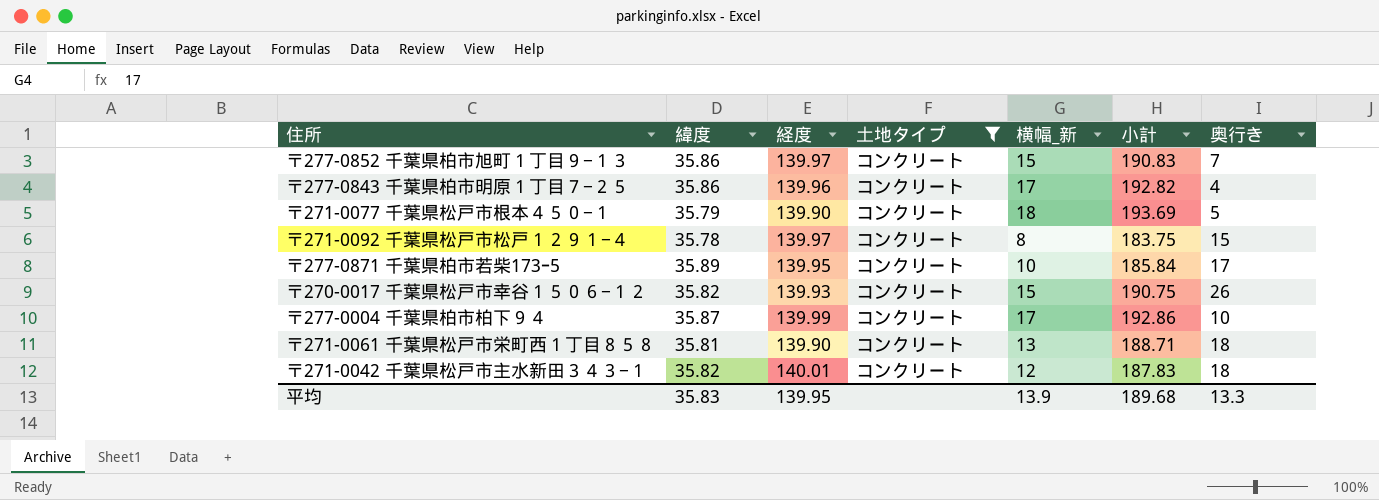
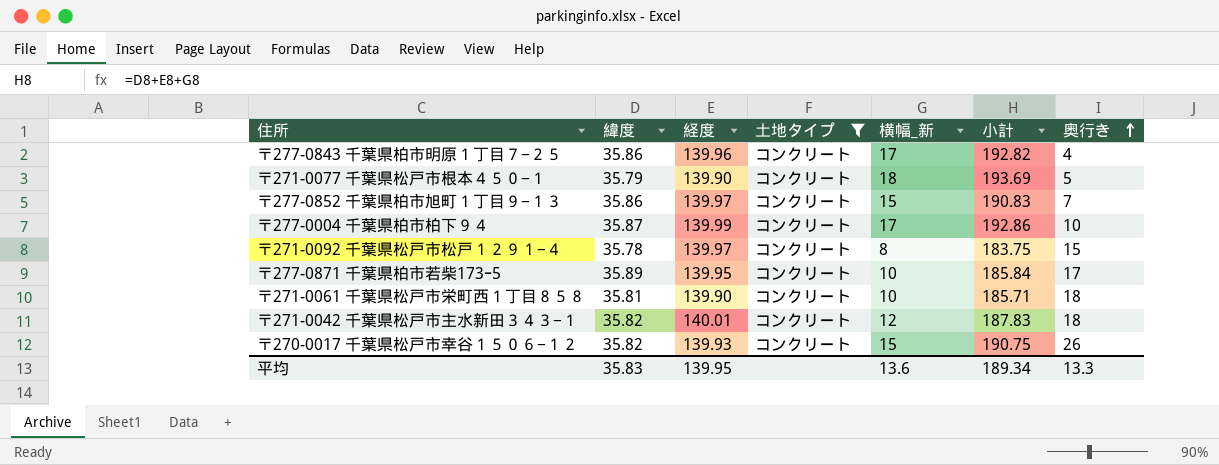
row order: none -> 奥行き ascending
〒271-0061 千葉県松戸市栄町西１丁目８５８ | 横幅_新: 13 -> 10
〒271-0061 千葉県松戸市栄町西１丁目８５８ | 小計: 188.71 -> 185.71
平均 | 横幅_新: 13.9 -> 13.6
平均 | 小計: 189.68 -> 189.34

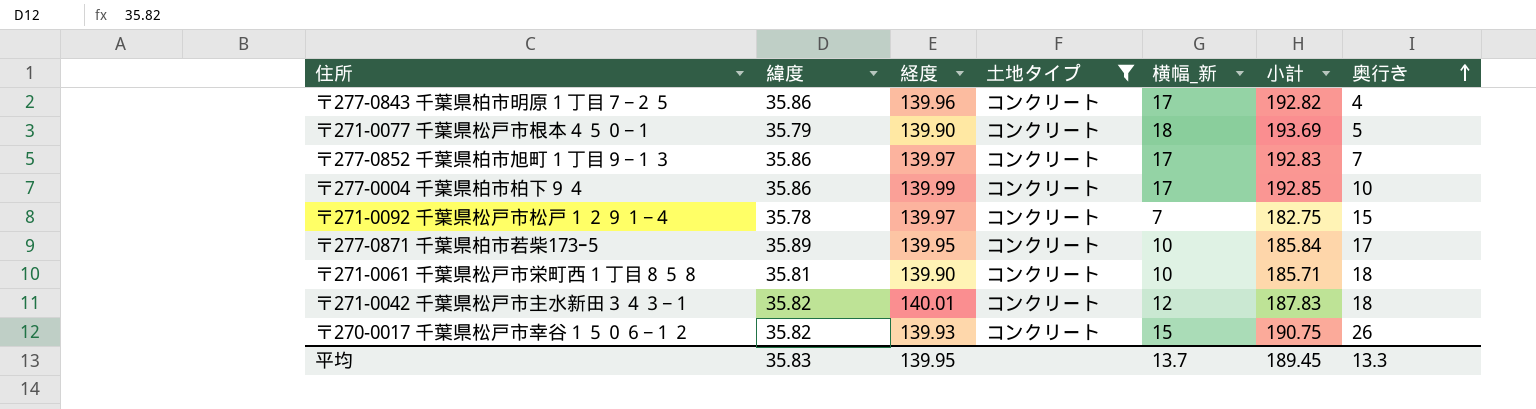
〒277-0852 千葉県柏市旭町１丁目９−１３ | 横幅_新: 15 -> 17
〒277-0852 千葉県柏市旭町１丁目９−１３ | 小計: 190.83 -> 192.83
〒277-0004 千葉県柏市柏下９４ | 緯度: 35.87 -> 35.86
〒277-0004 千葉県柏市柏下９４ | 小計: 192.86 -> 192.85
〒271-0092 千葉県松戸市松戸１２９１−４ | 横幅_新: 8 -> 7
〒271-0092 千葉県松戸市松戸１２９１−４ | 小計: 183.75 -> 182.75
平均 | 横幅_新: 13.6 -> 13.7
平均 | 小計: 189.34 -> 189.45

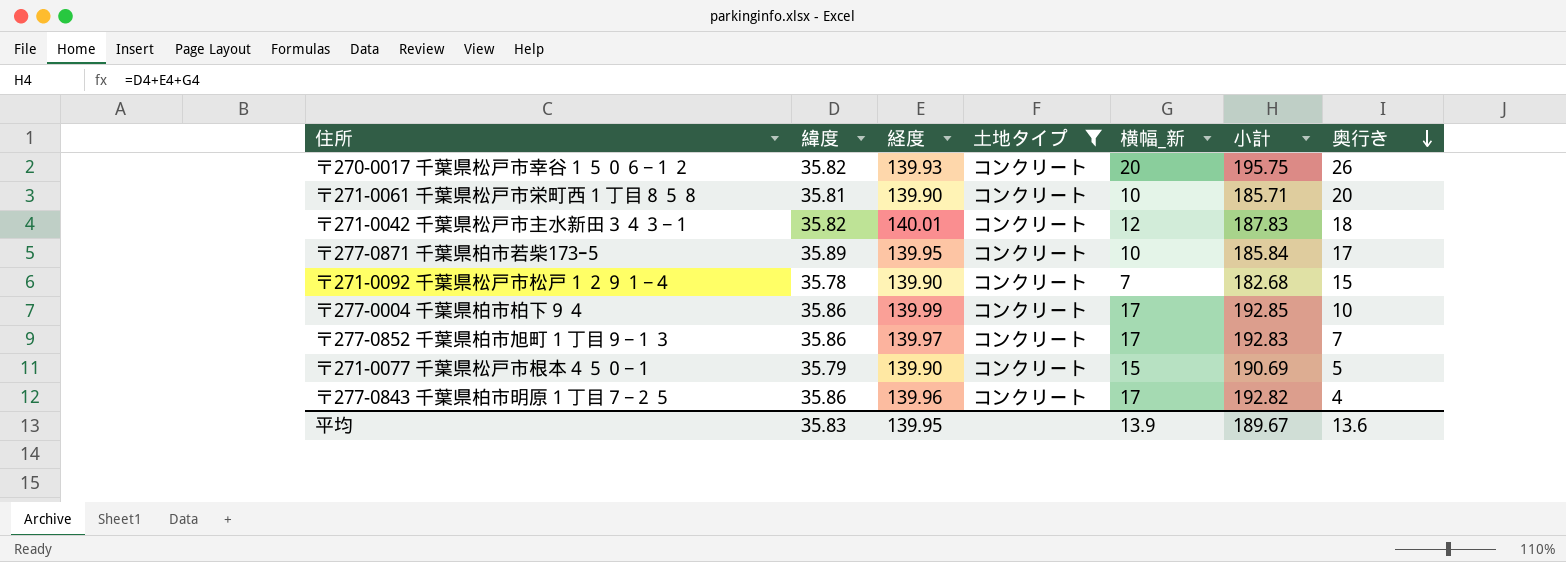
row order: 奥行き ascending -> 奥行き descending
〒270-0017 千葉県松戸市幸谷１５０６−１２ | 横幅_新: 15 -> 20
〒270-0017 千葉県松戸市幸谷１５０６−１２ | 小計: 190.75 -> 195.75
〒271-0061 千葉県松戸市栄町西１丁目８５８ | 奥行き: 18 -> 20
〒271-0092 千葉県松戸市松戸１２９１−４ | 経度: 139.97 -> 139.90
〒271-0092 千葉県松戸市松戸１２９１−４ | 小計: 182.75 -> 182.68
〒271-0077 千葉県松戸市根本４５０−１ | 横幅_新: 18 -> 15
〒271-0077 千葉県松戸市根本４５０−１ | 小計: 193.69 -> 190.69
平均 | 横幅_新: 13.7 -> 13.9
平均 | 小計: 189.45 -> 189.67
平均 | 奥行き: 13.3 -> 13.6

